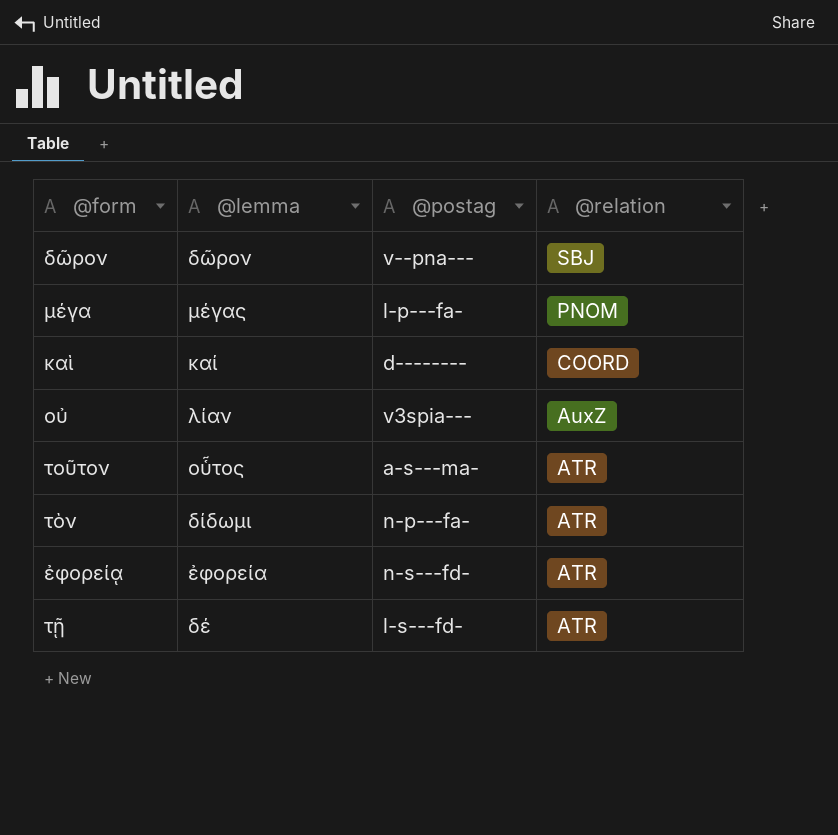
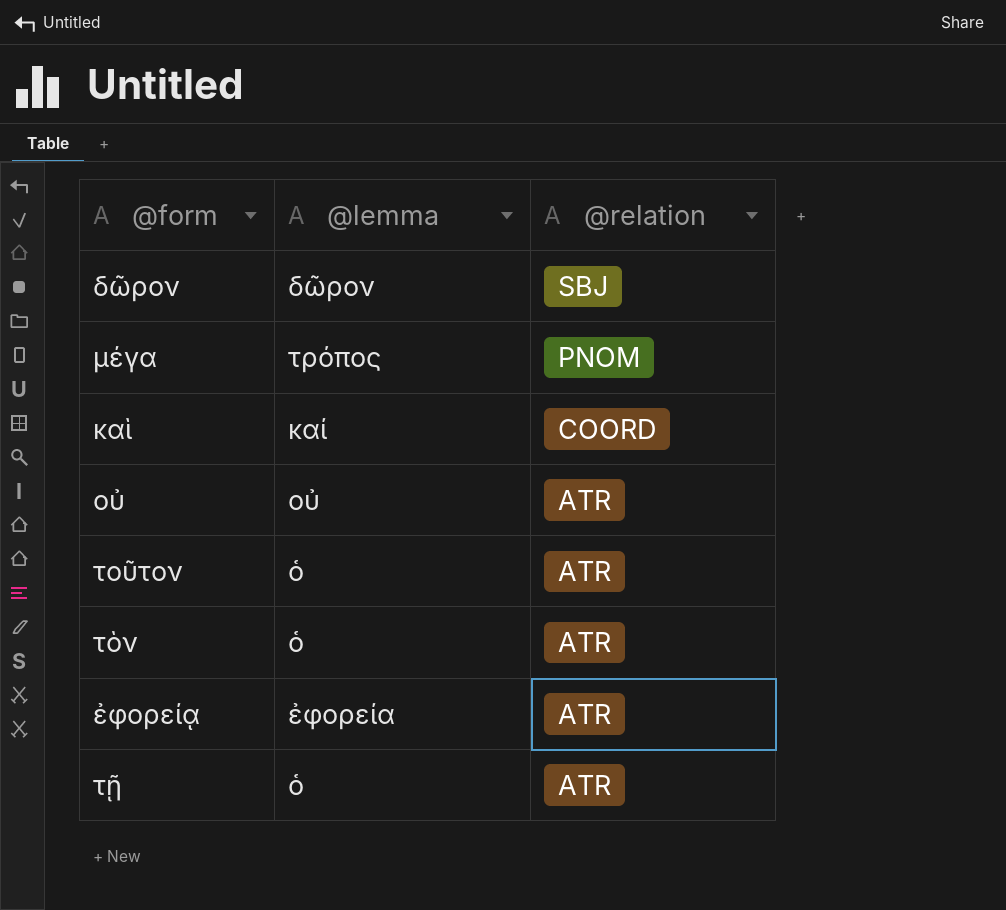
column @postag | position: 3 -> none
μέγα | @lemma: μέγας -> τρόπος
οὐ | @lemma: λίαν -> οὐ
οὐ | @relation: AuxZ -> ATR
τοῦτον | @lemma: οὗτος -> ὁ
τὸν | @lemma: δίδωμι -> ὁ
τῇ | @lemma: δέ -> ὁ

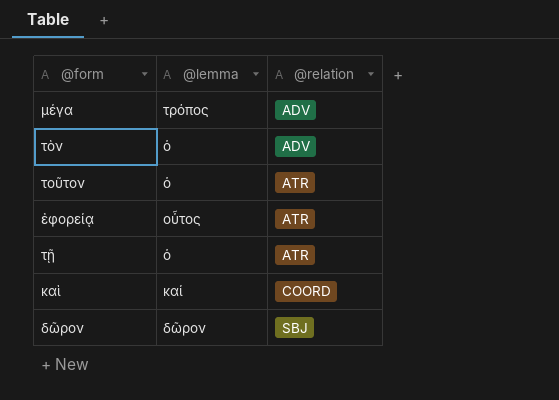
row order: @relation descending -> @relation ascending
row οὐ: οὐ | ATR -> none
μέγα | @relation: PNOM -> ADV
τὸν | @relation: ATR -> ADV
ἐφορείᾳ | @lemma: ἐφορεία -> οὗτος

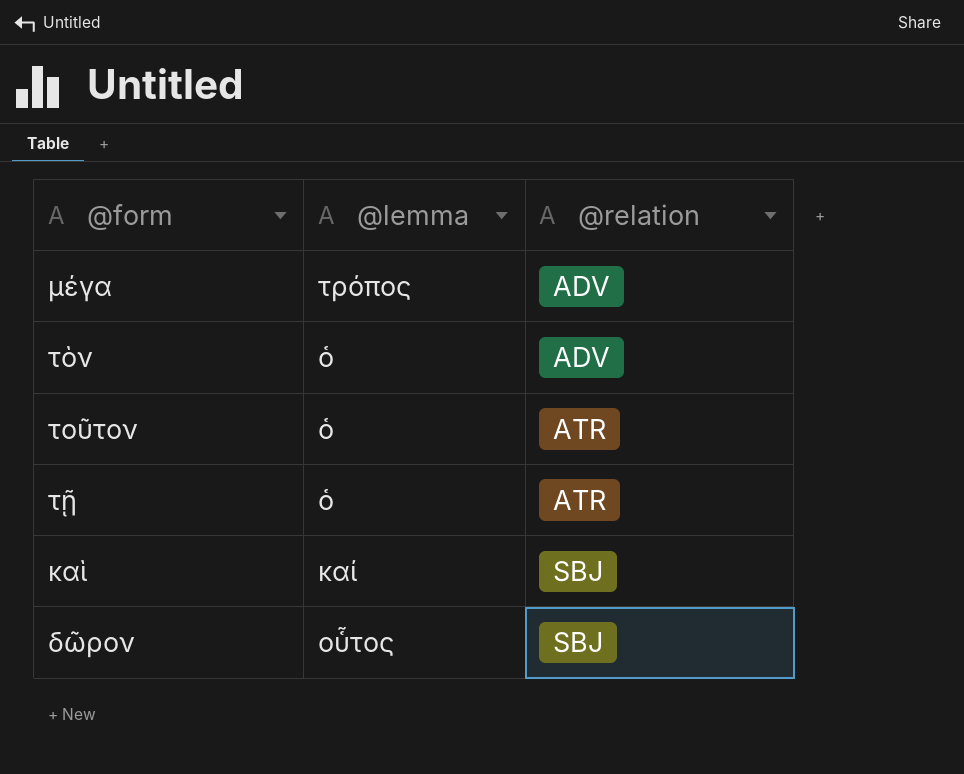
row ἐφορείᾳ: οὗτος | ATR -> none
καὶ | @relation: COORD -> SBJ
δῶρον | @lemma: δῶρον -> οὗτος

